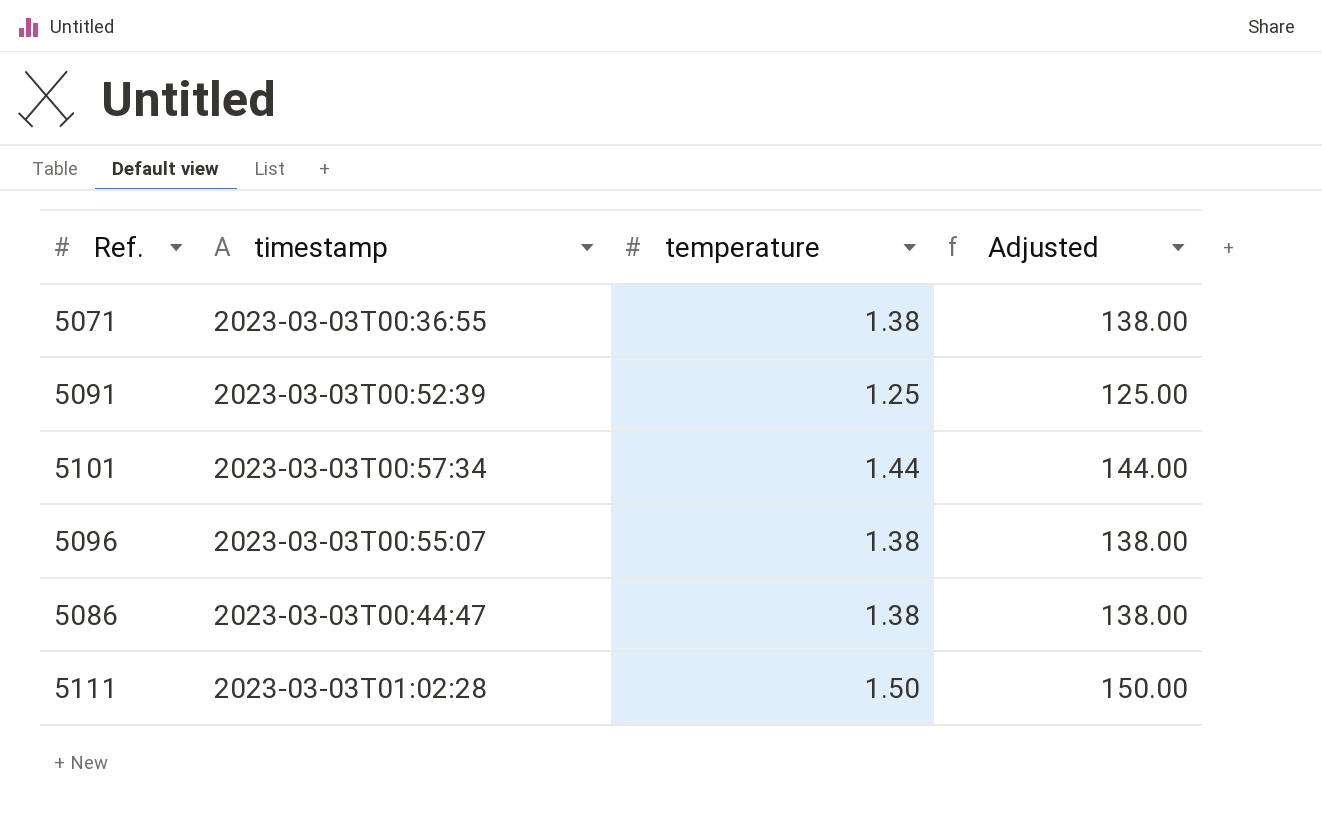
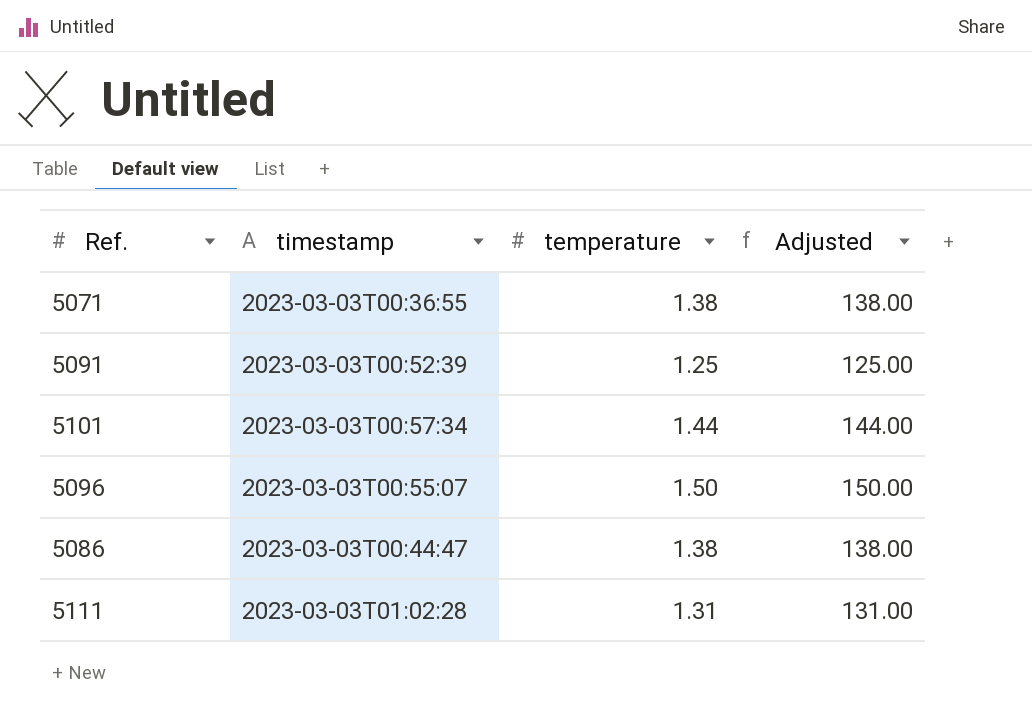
5096 | temperature: 1.38 -> 1.50
5096 | Adjusted: 138.00 -> 150.00
5111 | temperature: 1.50 -> 1.31
5111 | Adjusted: 150.00 -> 131.00

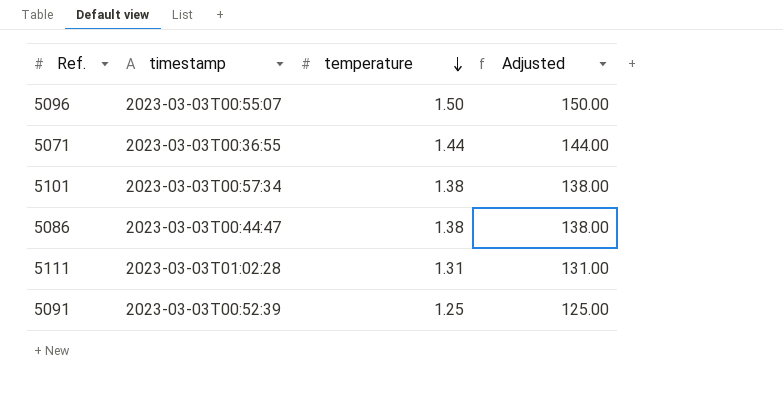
row order: none -> temperature descending
5071 | temperature: 1.38 -> 1.44
5071 | Adjusted: 138.00 -> 144.00
5101 | temperature: 1.44 -> 1.38
5101 | Adjusted: 144.00 -> 138.00

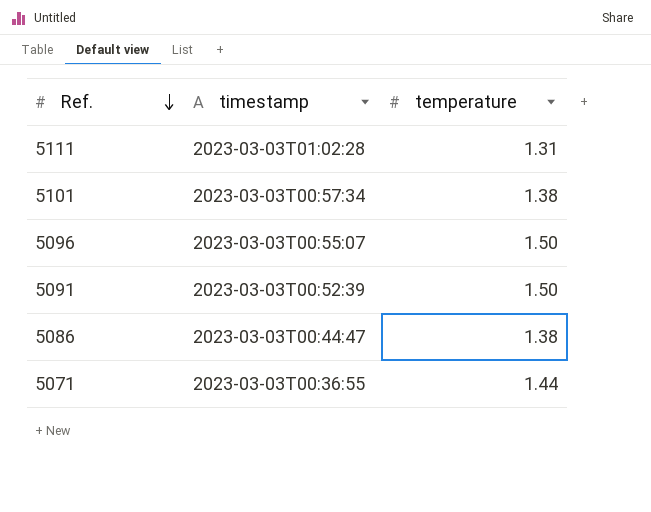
row order: temperature descending -> Ref. descending
column Adjusted | formula: [temperature] * 100 -> none
5091 | temperature: 1.25 -> 1.50

